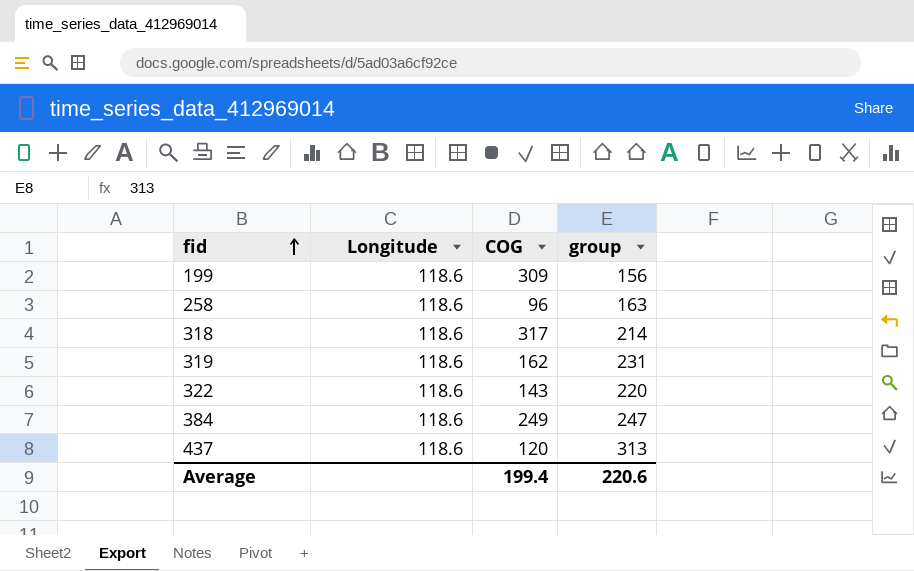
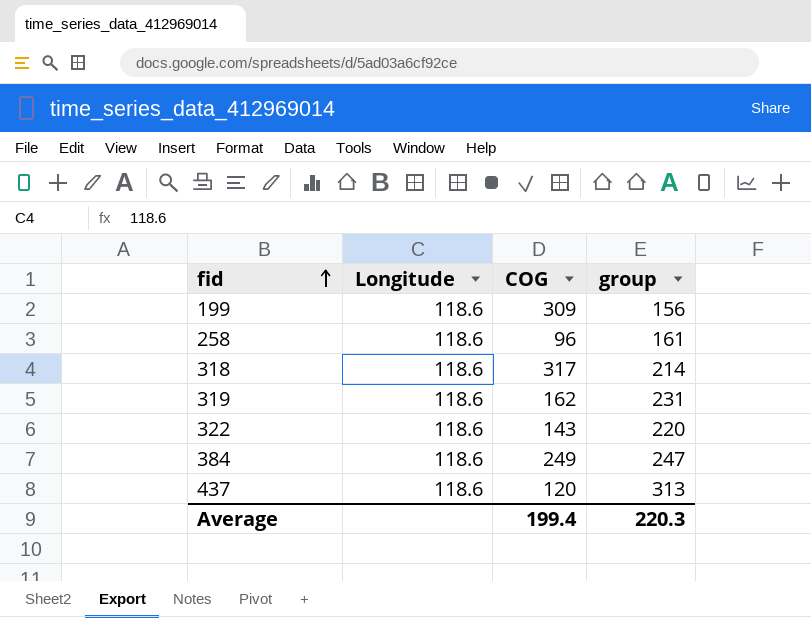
258 | group: 163 -> 161
Average | group: 220.6 -> 220.3

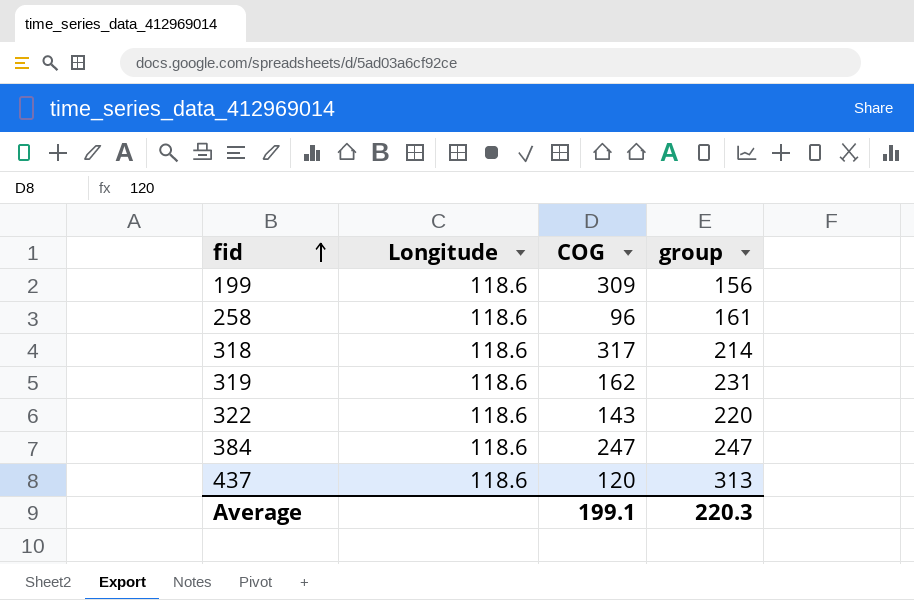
384 | COG: 249 -> 247
Average | COG: 199.4 -> 199.1

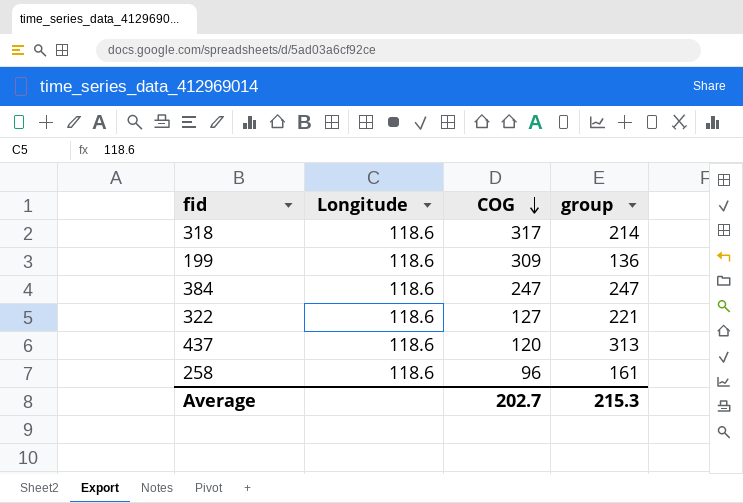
row order: fid ascending -> COG descending
row 319: 118.6 | 162 | 231 -> none
199 | group: 156 -> 136
322 | COG: 143 -> 127
322 | group: 220 -> 221
Average | COG: 199.1 -> 202.7
Average | group: 220.3 -> 215.3

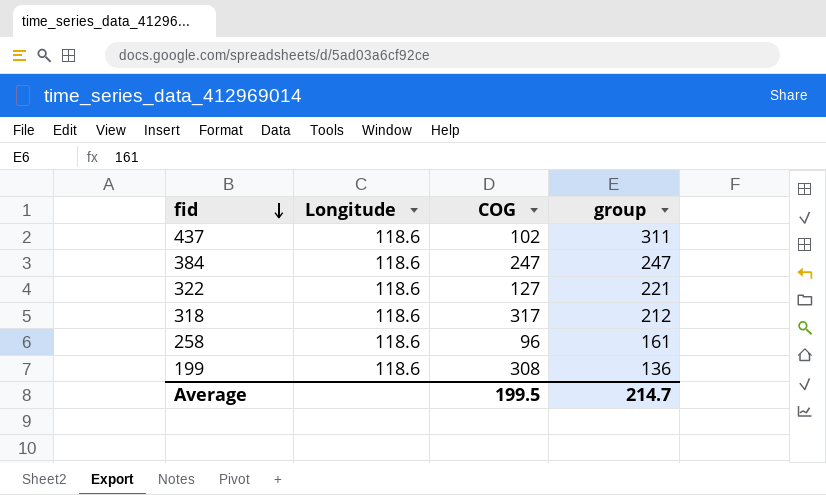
row order: COG descending -> fid descending
437 | COG: 120 -> 102
437 | group: 313 -> 311
318 | group: 214 -> 212
199 | COG: 309 -> 308
Average | COG: 202.7 -> 199.5
Average | group: 215.3 -> 214.7

